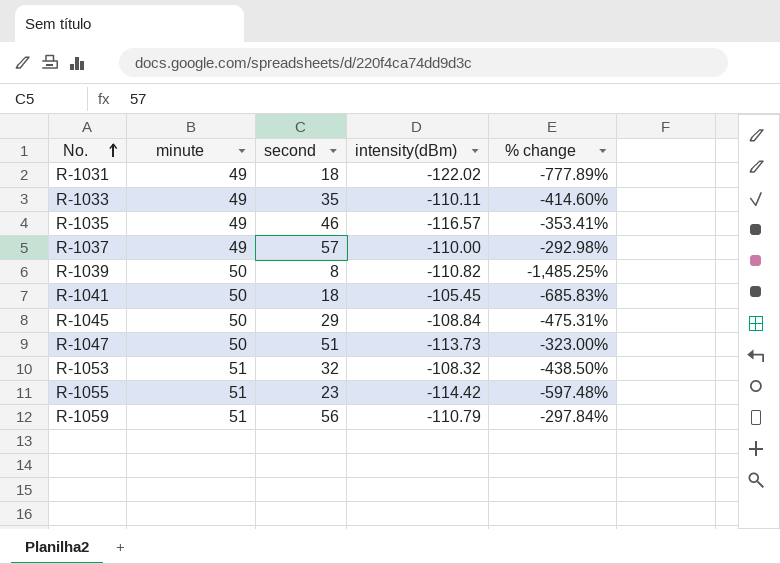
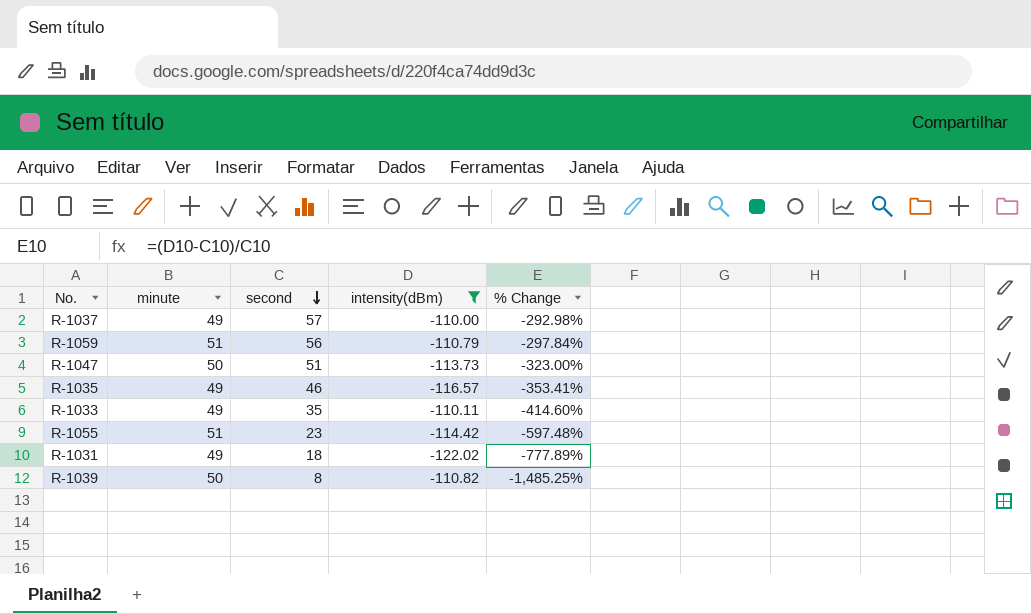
filter: none -> intensity(dBm) <= -110.00
row order: No. ascending -> second descending
column name: % change -> % Change

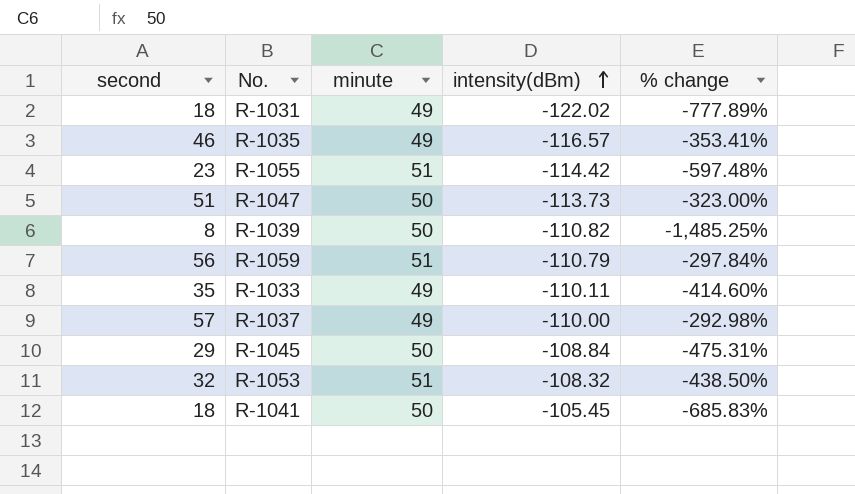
filter: intensity(dBm) <= -110.00 -> none
row order: second descending -> intensity(dBm) ascending
column second | position: 3 -> 1
column name: % Change -> % change

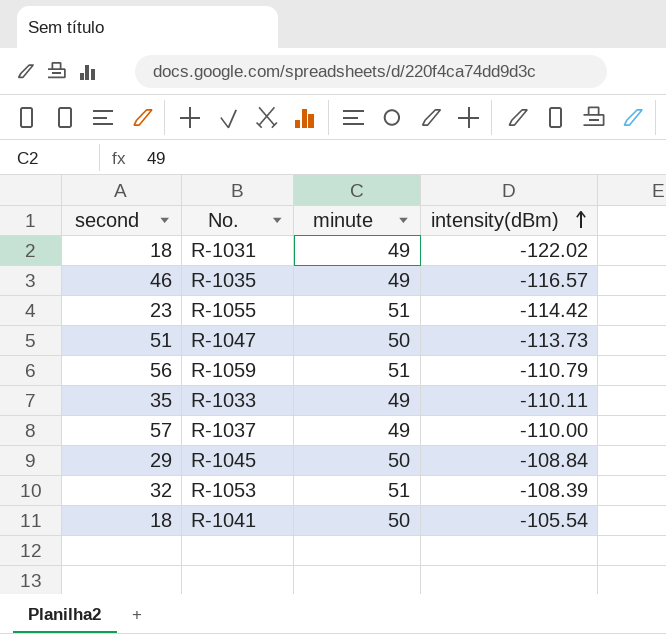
column % change | formula: ([intensity(dBm)] - [second]) / [second] -> none
row R-1039: 8 | 50 | -110.82 | -1,485.25% -> none
R-1053 | intensity(dBm): -108.32 -> -108.39
R-1041 | intensity(dBm): -105.45 -> -105.54

